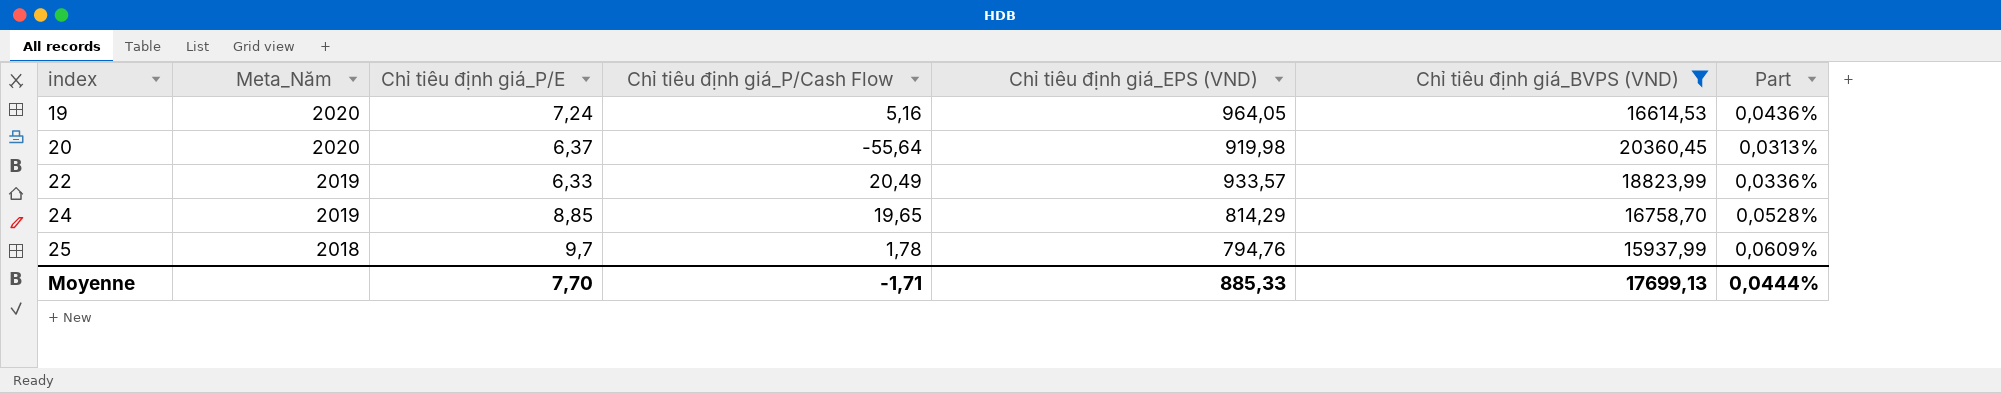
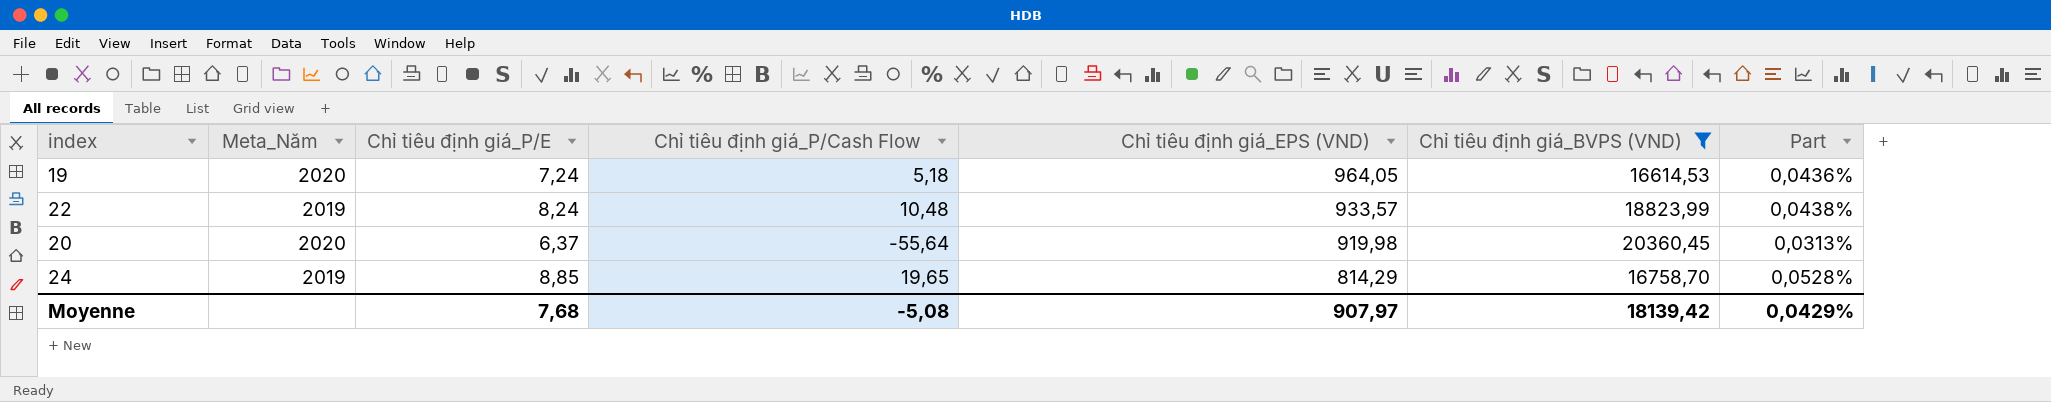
row order: index ascending -> Chỉ tiêu định giá_EPS (VND) descending
row 25: 2018 | 9,7 | 1,78 | 794,76 | 15937,99 | 0,0609% -> none
19 | Chỉ tiêu định giá_P/Cash Flow: 5,16 -> 5,18
22 | Chỉ tiêu định giá_P/E: 6,33 -> 8,24
22 | Chỉ tiêu định giá_P/Cash Flow: 20,49 -> 10,48
22 | Part: 0,0336% -> 0,0438%
Moyenne | Chỉ tiêu định giá_P/E: 7,70 -> 7,68
Moyenne | Chỉ tiêu định giá_P/Cash Flow: -1,71 -> -5,08
Moyenne | Chỉ tiêu định giá_EPS (VND): 885,33 -> 907,97
Moyenne | Chỉ tiêu định giá_BVPS (VND): 17699,13 -> 18139,42
Moyenne | Part: 0,0444% -> 0,0429%

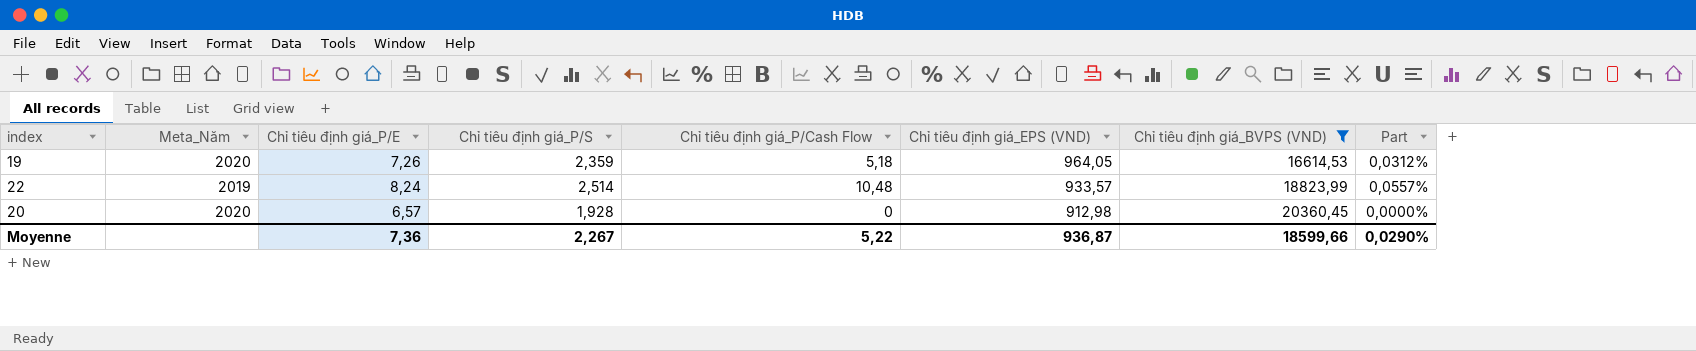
column Chỉ tiêu định giá_P/S | position: none -> 4
column Part | formula: [Chỉ tiêu định giá_P/E] / [Chỉ tiêu định giá_BVPS (VND)] -> [Chỉ tiêu định giá_P/Cash Flow] / [Chỉ tiêu định giá_BVPS (VND)]
row 24: 2019 | 8,85 | 19,65 | 814,29 | 16758,70 | 0,0528% -> none
19 | Chỉ tiêu định giá_P/E: 7,24 -> 7,26
20 | Chỉ tiêu định giá_P/E: 6,37 -> 6,57
20 | Chỉ tiêu định giá_P/Cash Flow: -55,64 -> 0
20 | Chỉ tiêu định giá_EPS (VND): 919,98 -> 912,98
Moyenne | Chỉ tiêu định giá_P/E: 7,68 -> 7,36
Moyenne | Chỉ tiêu định giá_P/Cash Flow: -5,08 -> 5,22
Moyenne | Chỉ tiêu định giá_EPS (VND): 907,97 -> 936,87
Moyenne | Chỉ tiêu định giá_BVPS (VND): 18139,42 -> 18599,66
Moyenne | Part: 0,0429% -> 0,0290%

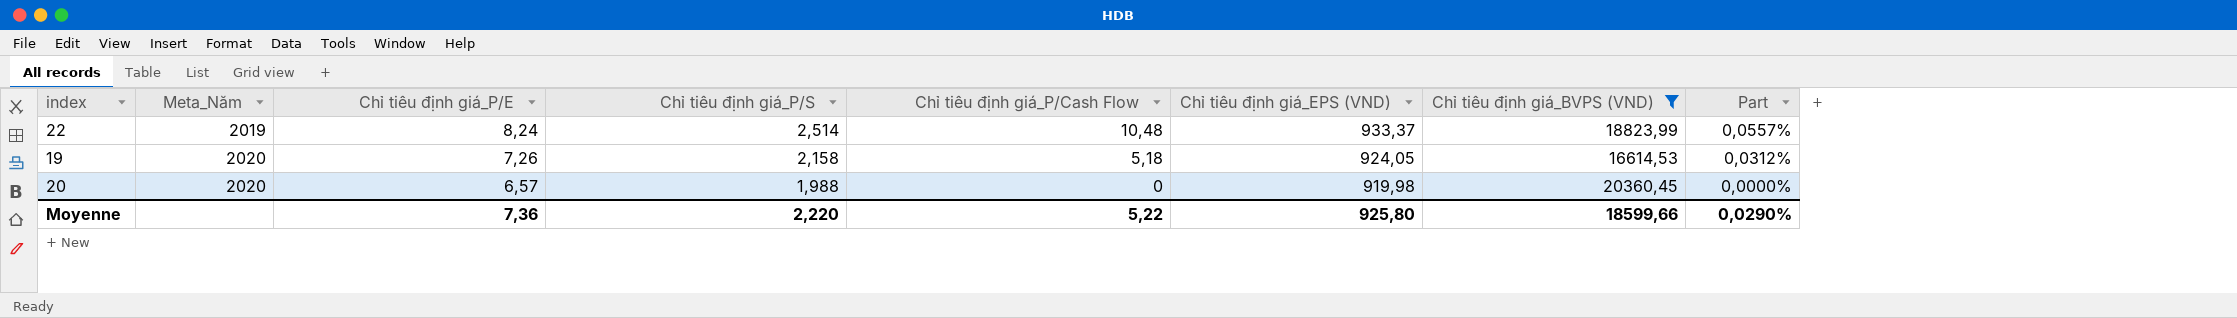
row order: Chỉ tiêu định giá_EPS (VND) descending -> Meta_Năm ascending
22 | Chỉ tiêu định giá_EPS (VND): 933,57 -> 933,37
19 | Chỉ tiêu định giá_P/S: 2,359 -> 2,158
19 | Chỉ tiêu định giá_EPS (VND): 964,05 -> 924,05
20 | Chỉ tiêu định giá_P/S: 1,928 -> 1,988
20 | Chỉ tiêu định giá_EPS (VND): 912,98 -> 919,98
Moyenne | Chỉ tiêu định giá_P/S: 2,267 -> 2,220
Moyenne | Chỉ tiêu định giá_EPS (VND): 936,87 -> 925,80

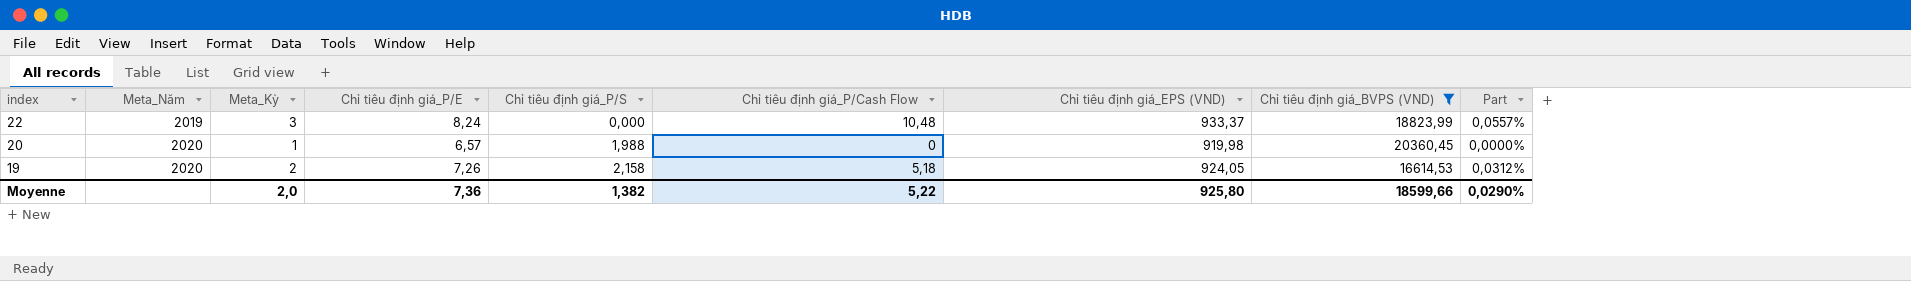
row order: Meta_Năm ascending -> index descending
column Meta_Kỳ | position: none -> 3
22 | Chỉ tiêu định giá_P/S: 2,514 -> 0,000
Moyenne | Chỉ tiêu định giá_P/S: 2,220 -> 1,382

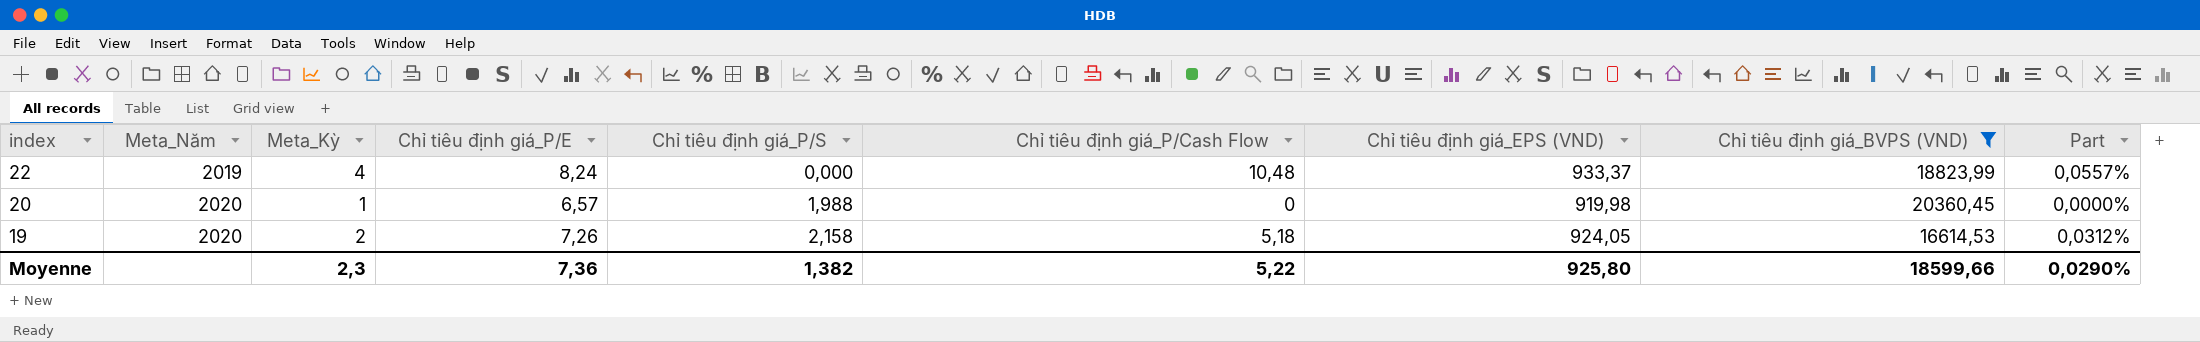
22 | Meta_Kỳ: 3 -> 4
Moyenne | Meta_Kỳ: 2,0 -> 2,3

